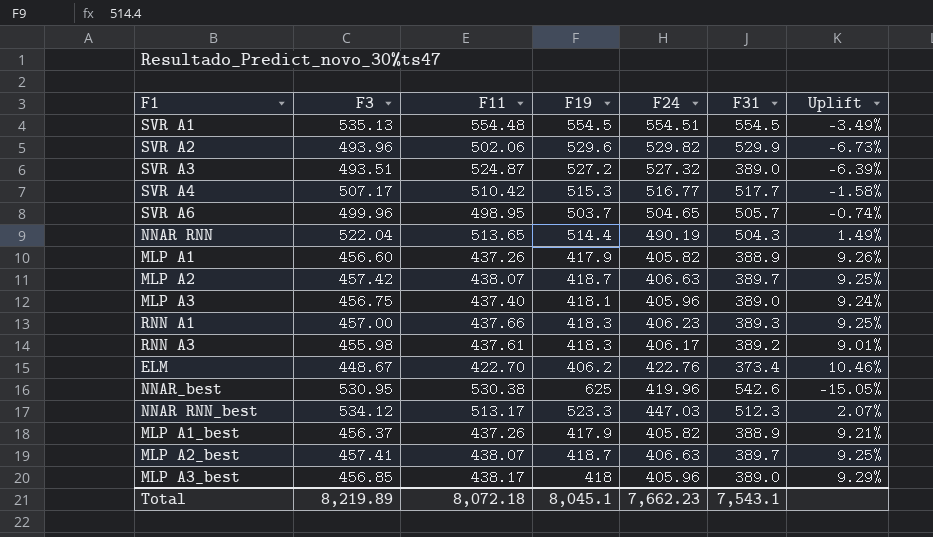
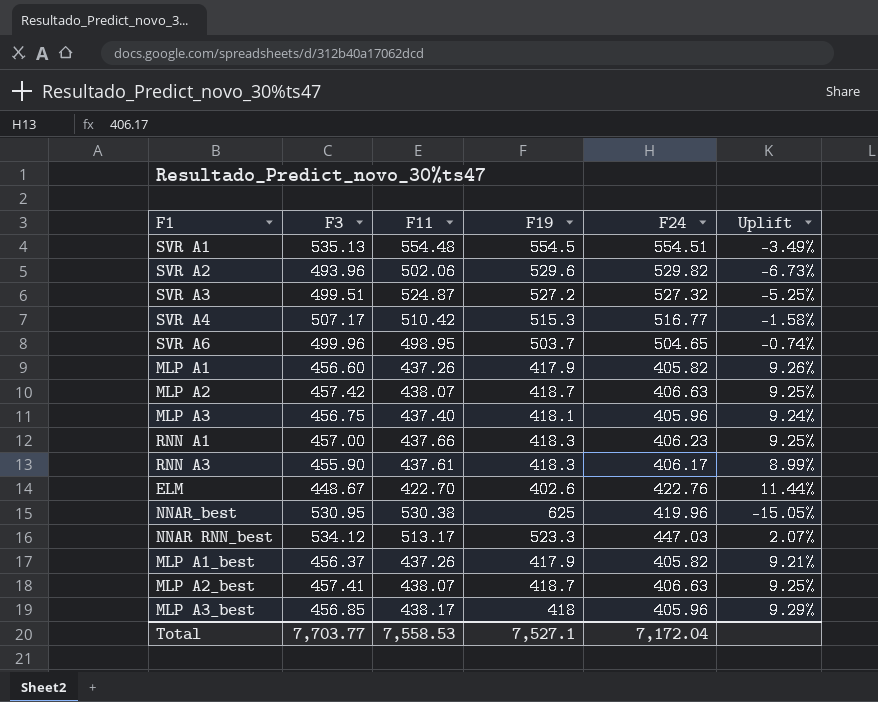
column F31 | position: 6 -> none
row NNAR RNN: 522.04 | 513.65 | 514.4 | 490.19 | 504.3 | 1.49% -> none
SVR A3 | F3: 493.51 -> 499.51
SVR A3 | Uplift: -6.39% -> -5.25%
RNN A3 | F3: 455.98 -> 455.90
RNN A3 | Uplift: 9.01% -> 8.99%
ELM | F19: 406.2 -> 402.6
ELM | Uplift: 10.46% -> 11.44%
Total | F3: 8,219.89 -> 7,703.77
Total | F11: 8,072.18 -> 7,558.53
Total | F19: 8,045.1 -> 7,527.1
Total | F24: 7,662.23 -> 7,172.04

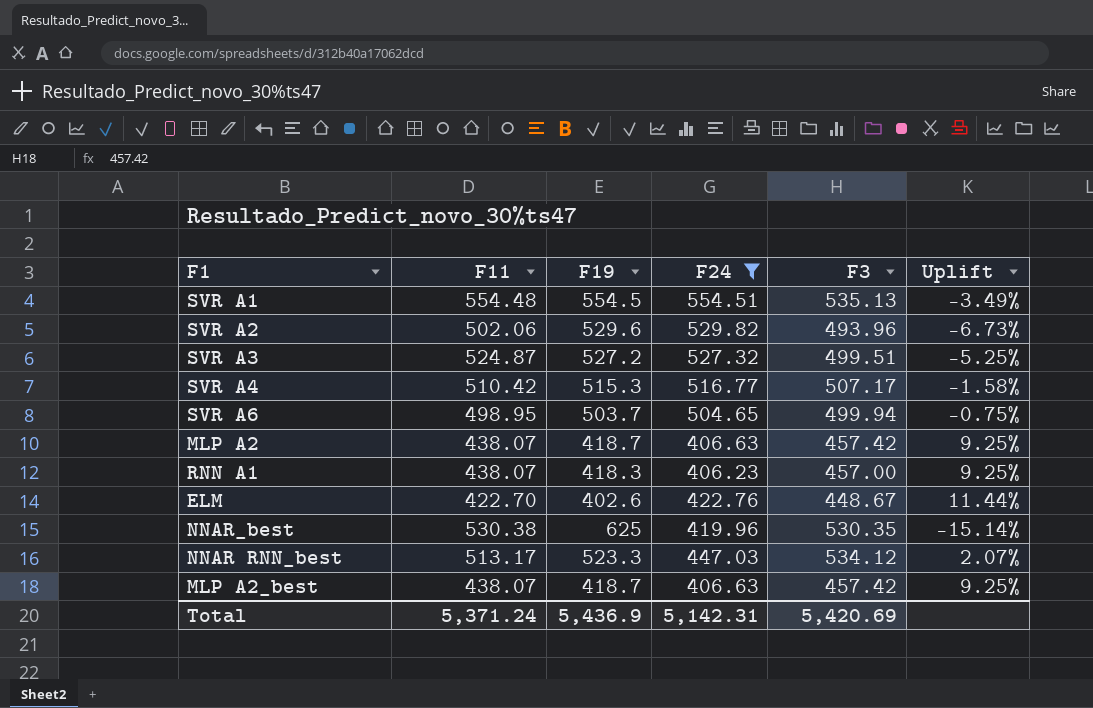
filter: none -> F24 >= 406.23
column F3 | position: 2 -> 5
SVR A6 | F3: 499.96 -> 499.94
SVR A6 | Uplift: -0.74% -> -0.75%
RNN A1 | F11: 437.66 -> 438.07
NNAR_best | F3: 530.95 -> 530.35
NNAR_best | Uplift: -15.05% -> -15.14%
MLP A2_best | F3: 457.41 -> 457.42
Total | F11: 7,558.53 -> 5,371.24
Total | F19: 7,527.1 -> 5,436.9
Total | F24: 7,172.04 -> 5,142.31
Total | F3: 7,703.77 -> 5,420.69

